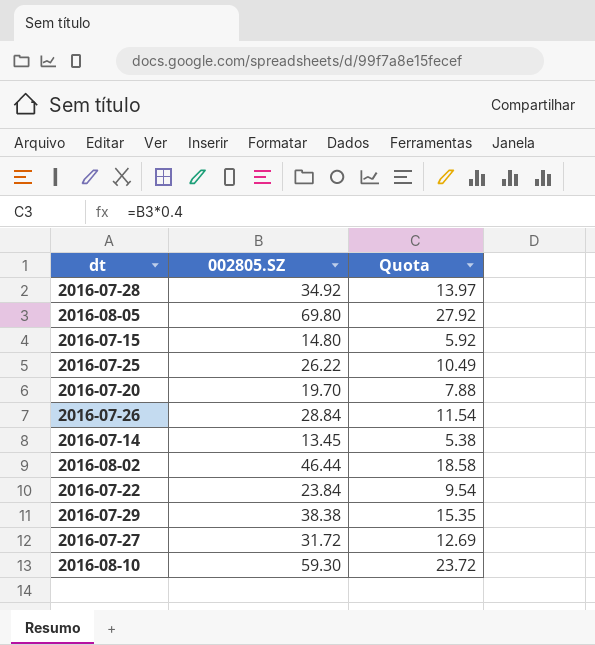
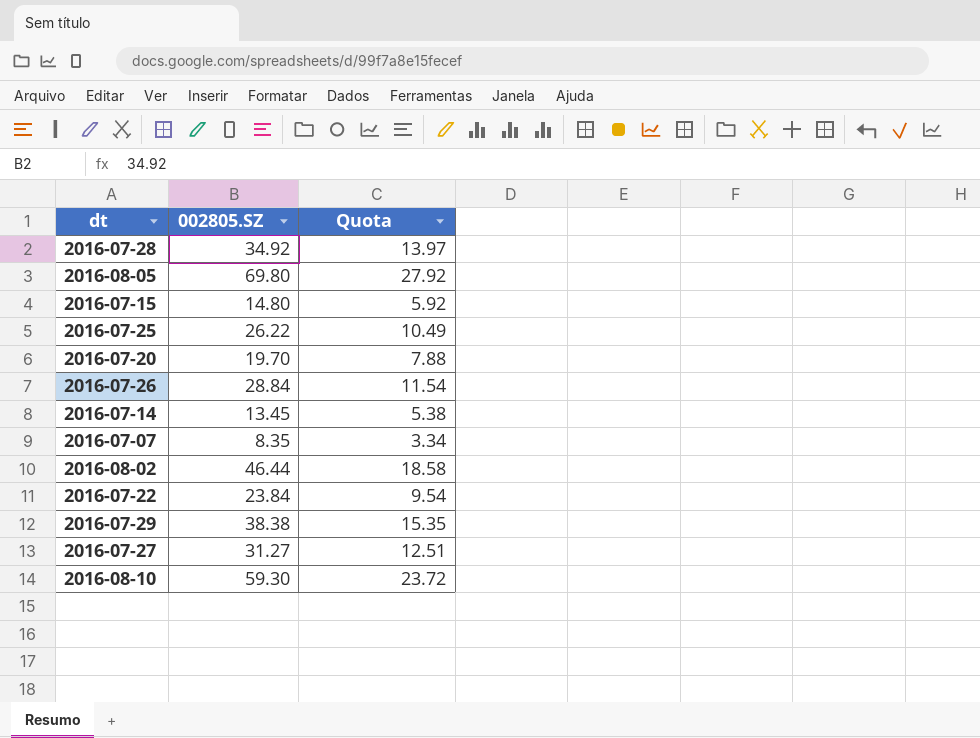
row 2016-07-07: none -> 8.35 | 3.34
2016-07-27 | 002805.SZ: 31.72 -> 31.27
2016-07-27 | Quota: 12.69 -> 12.51

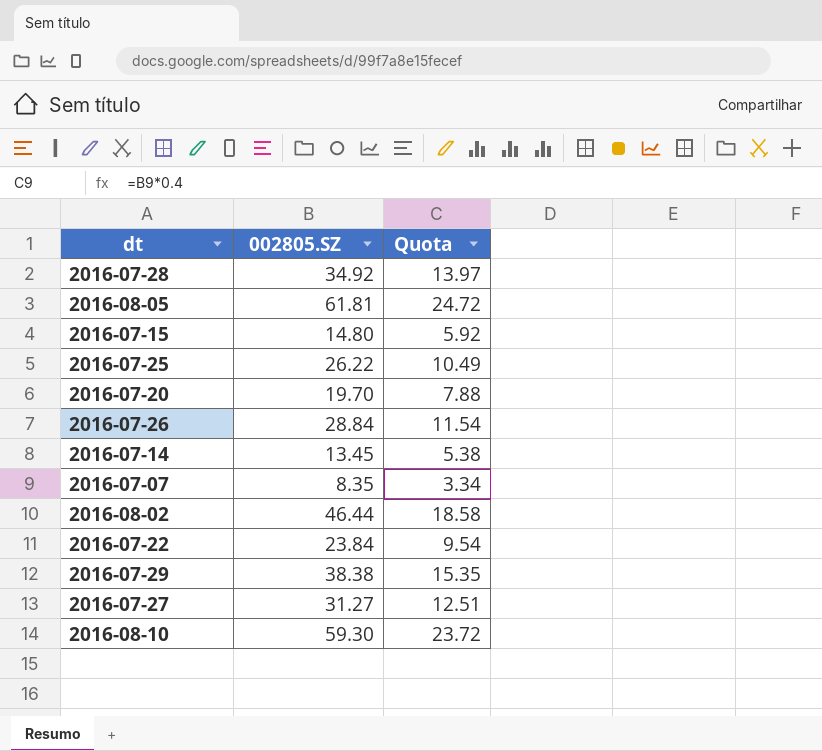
2016-08-05 | 002805.SZ: 69.80 -> 61.81
2016-08-05 | Quota: 27.92 -> 24.72

